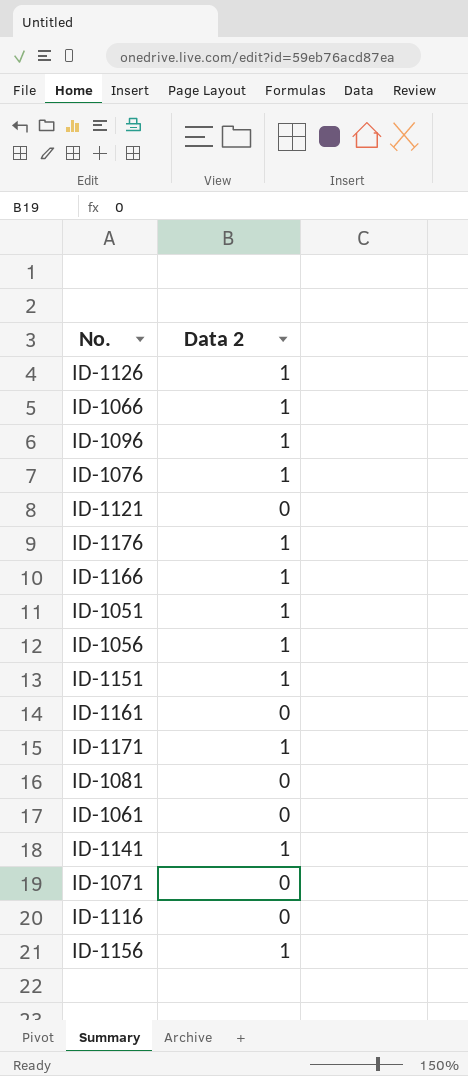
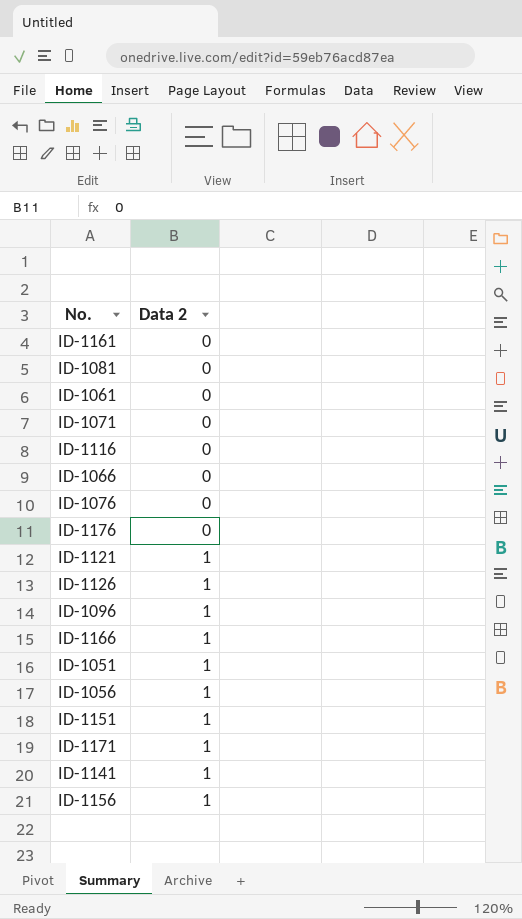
row order: none -> Data 2 ascending
ID-1066 | Data 2: 1 -> 0
ID-1076 | Data 2: 1 -> 0
ID-1176 | Data 2: 1 -> 0
ID-1121 | Data 2: 0 -> 1

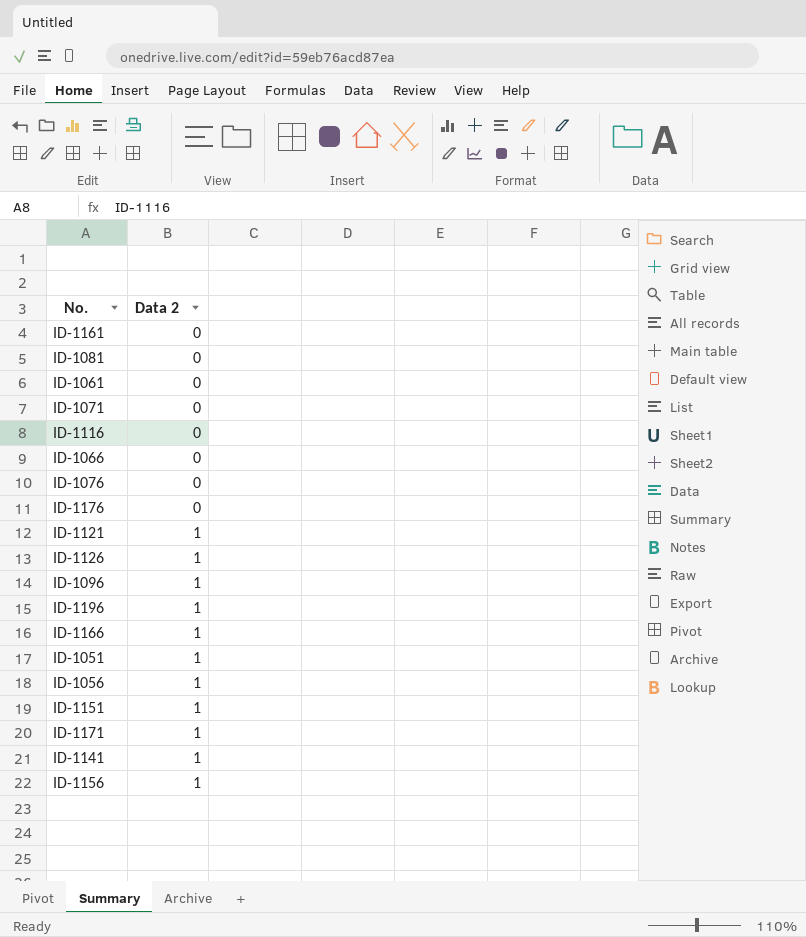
row ID-1196: none -> 1

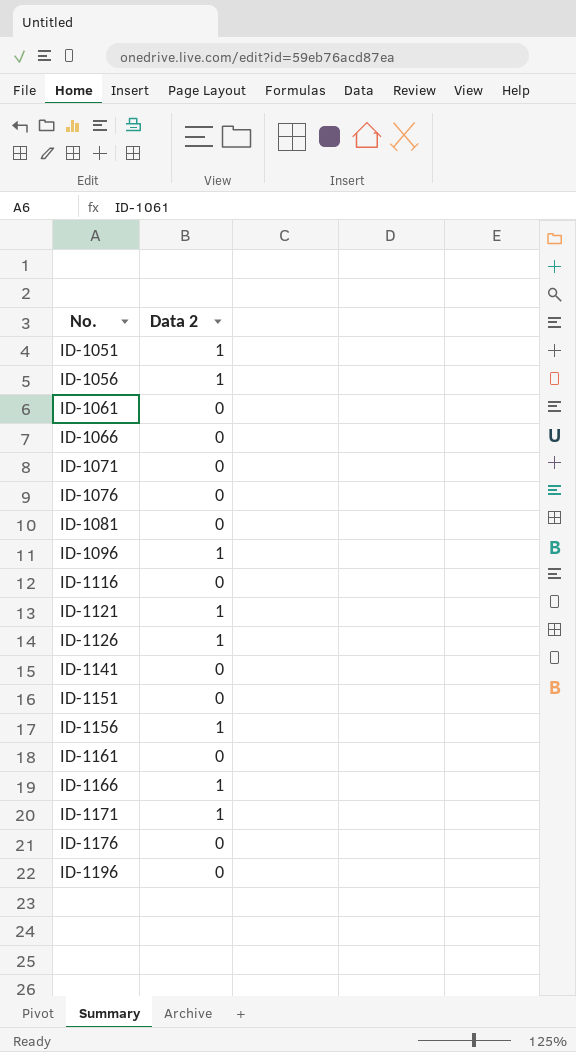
row order: Data 2 ascending -> No. ascending
ID-1141 | Data 2: 1 -> 0
ID-1151 | Data 2: 1 -> 0
ID-1196 | Data 2: 1 -> 0

